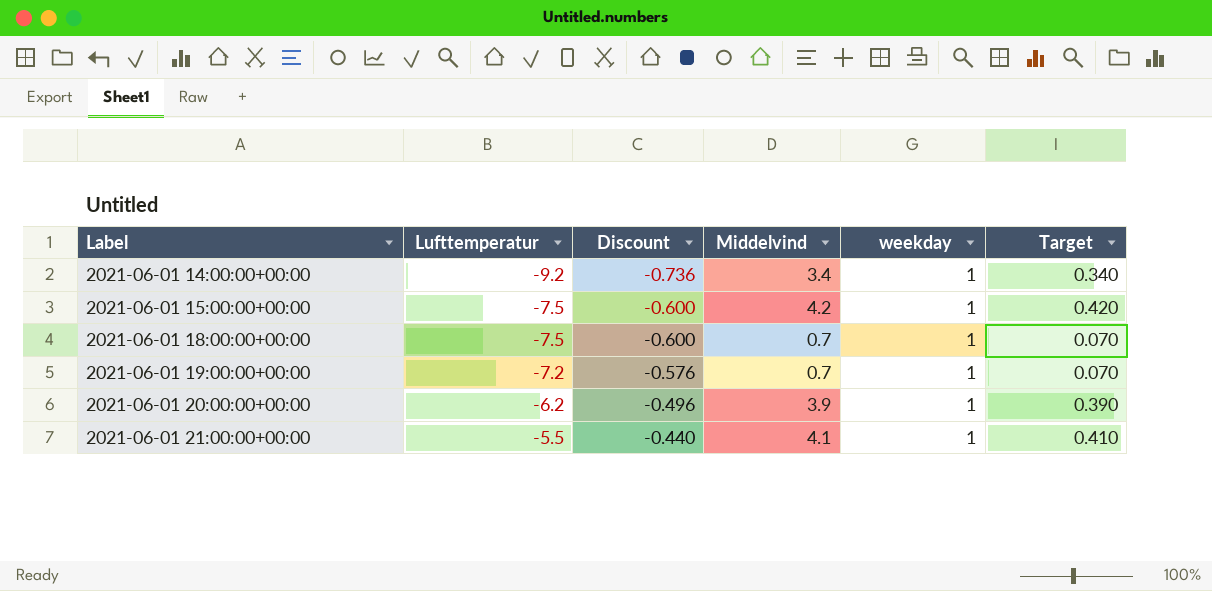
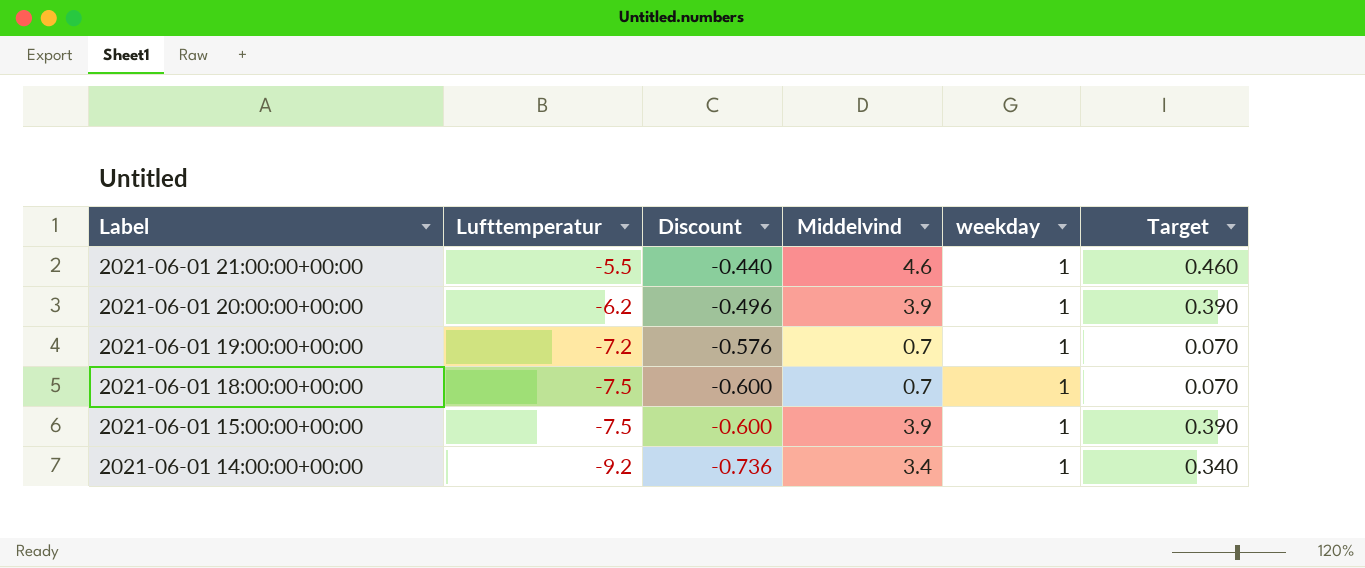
row order: Label ascending -> Label descending
2021-06-01 21:00:00+00:00 | Middelvind: 4.1 -> 4.6
2021-06-01 21:00:00+00:00 | Target: 0.410 -> 0.460
2021-06-01 15:00:00+00:00 | Middelvind: 4.2 -> 3.9
2021-06-01 15:00:00+00:00 | Target: 0.420 -> 0.390

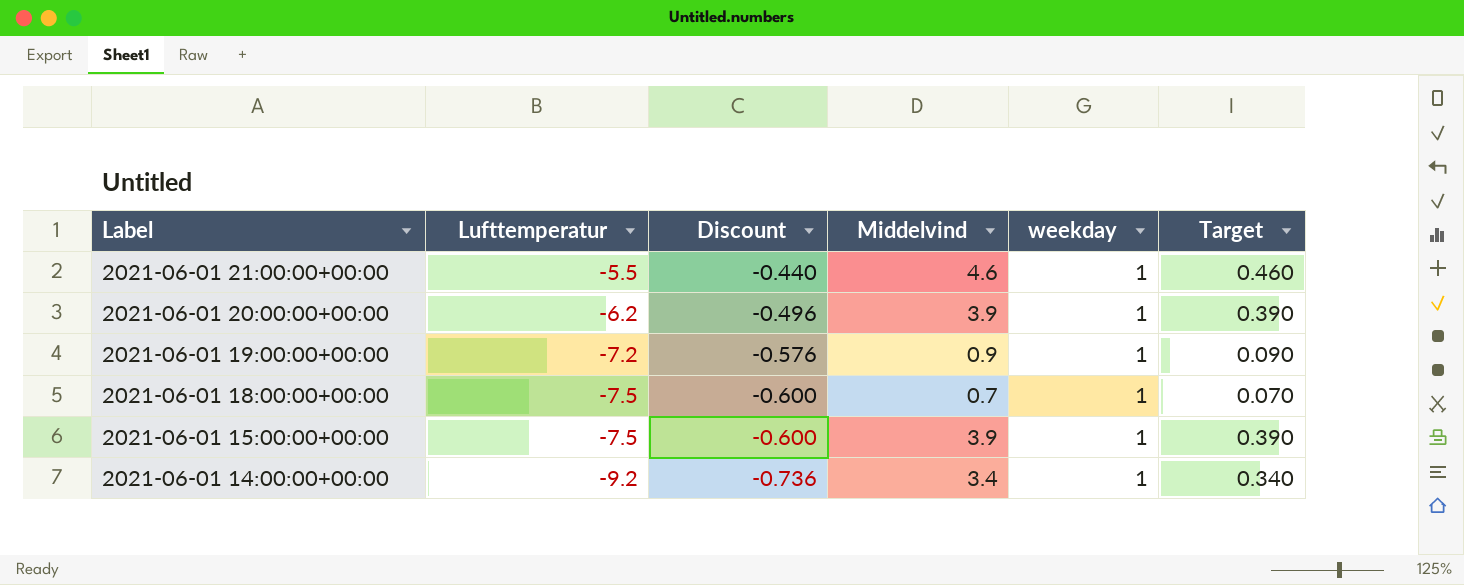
2021-06-01 19:00:00+00:00 | Middelvind: 0.7 -> 0.9
2021-06-01 19:00:00+00:00 | Target: 0.070 -> 0.090

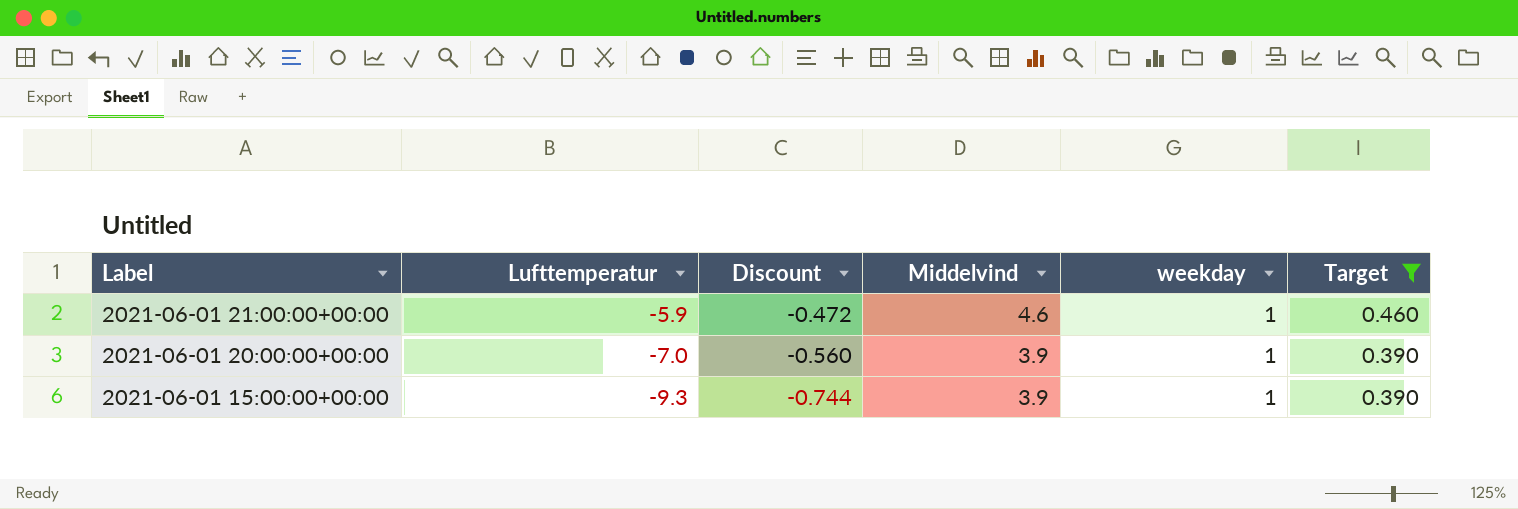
filter: none -> Target >= 0.390
2021-06-01 21:00:00+00:00 | Lufttemperatur: -5.5 -> -5.9
2021-06-01 21:00:00+00:00 | Discount: -0.440 -> -0.472
2021-06-01 20:00:00+00:00 | Lufttemperatur: -6.2 -> -7.0
2021-06-01 20:00:00+00:00 | Discount: -0.496 -> -0.560
2021-06-01 15:00:00+00:00 | Lufttemperatur: -7.5 -> -9.3
2021-06-01 15:00:00+00:00 | Discount: -0.600 -> -0.744

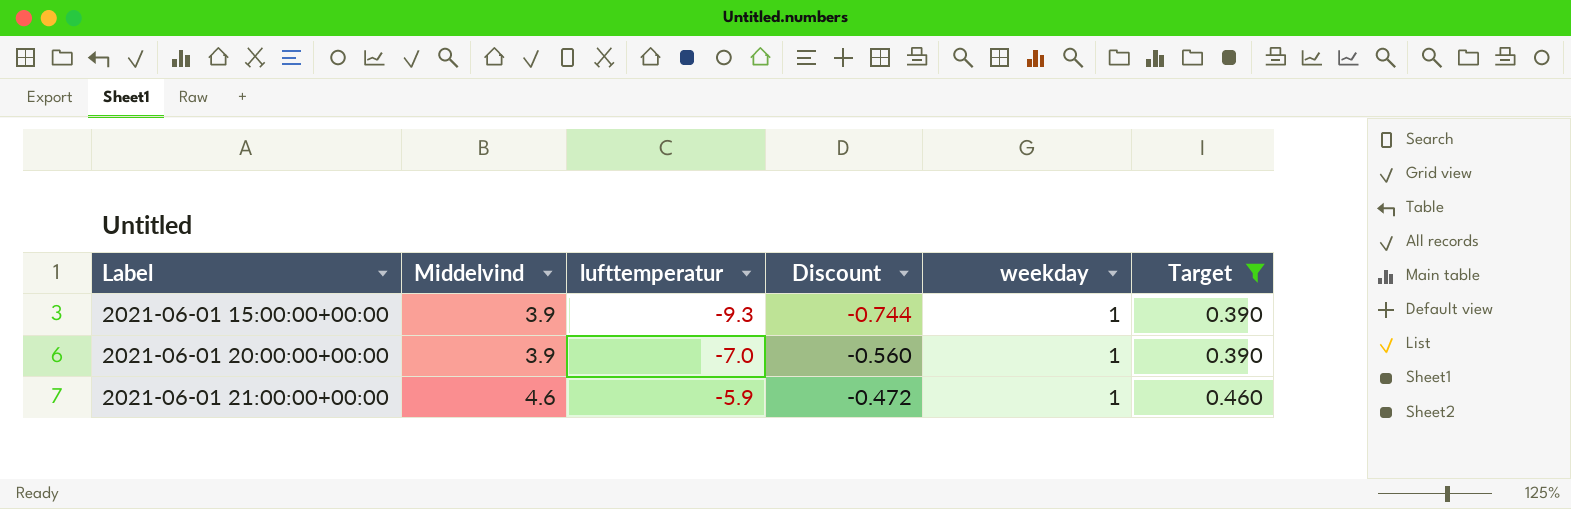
row order: Label descending -> Label ascending
column Middelvind | position: 4 -> 2
column name: Lufttemperatur -> lufttemperatur

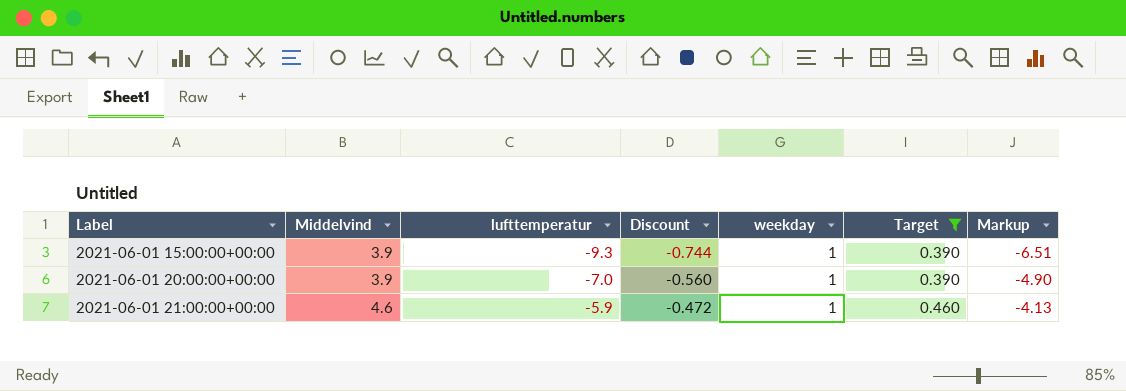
column Markup | formula: none -> [lufttemperatur] * 0.7

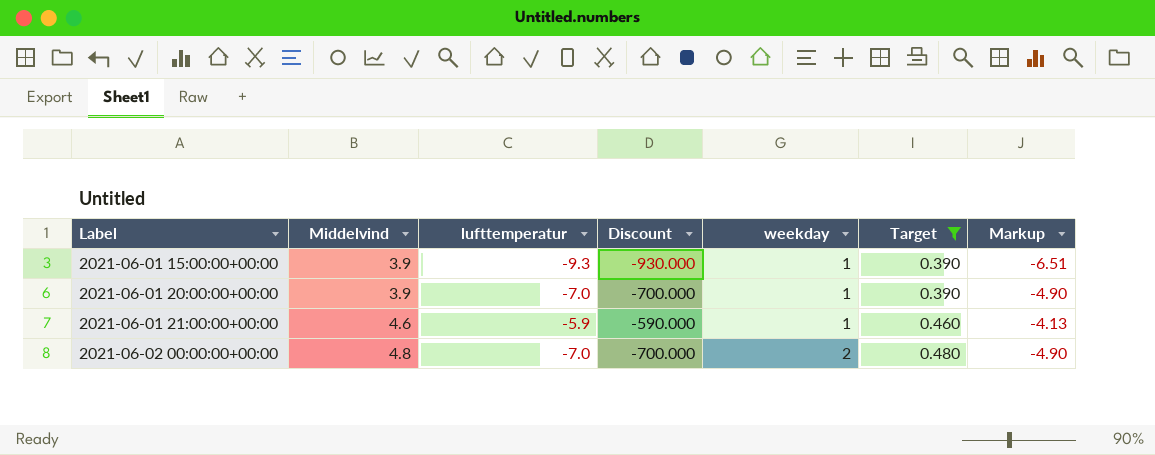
column Discount | formula: [lufttemperatur] * 0.08 -> [lufttemperatur] * 100
row 2021-06-02 00:00:00+00:00: none -> 4.8 | -7.0 | -700.000 | 2 | 0.480 | -4.90

